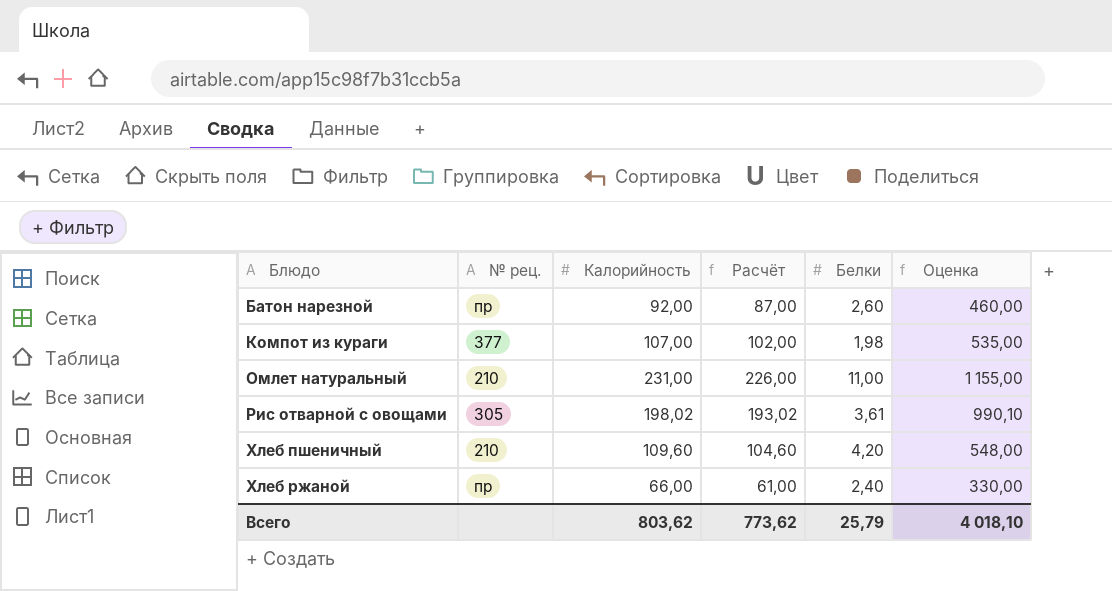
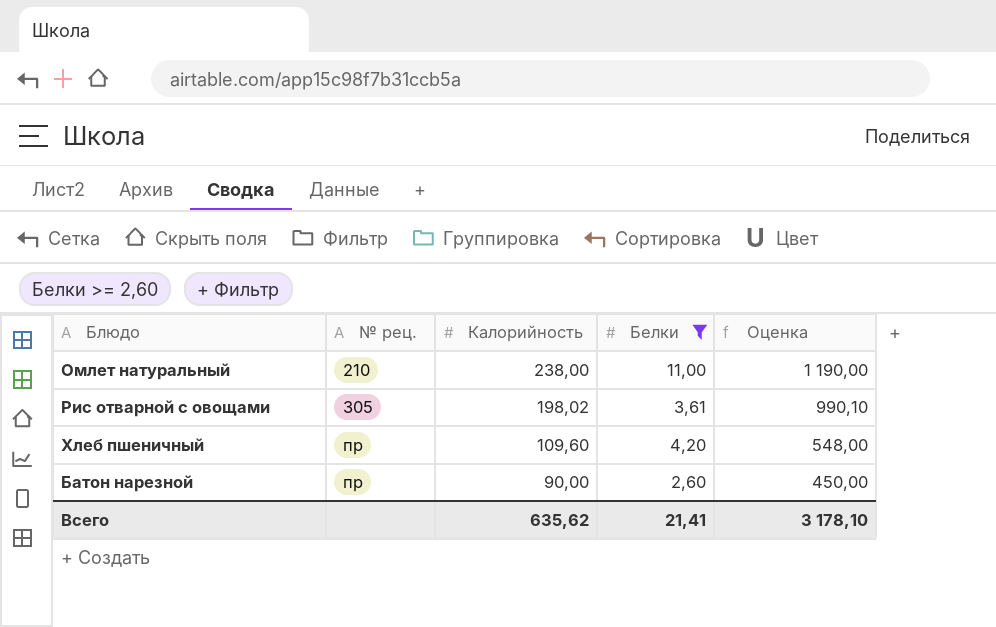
filter: none -> Белки >= 2,60
row order: Блюдо ascending -> № рец. ascending
column Расчёт | formula: [Калорийность] - 5 -> none
Омлет натуральный | Калорийность: 231,00 -> 238,00
Омлет натуральный | Оценка: 1 155,00 -> 1 190,00
Хлеб пшеничный | № рец.: 210 -> пр
Батон нарезной | Калорийность: 92,00 -> 90,00
Батон нарезной | Оценка: 460,00 -> 450,00
Всего | Калорийность: 803,62 -> 635,62
Всего | Белки: 25,79 -> 21,41
Всего | Оценка: 4 018,10 -> 3 178,10

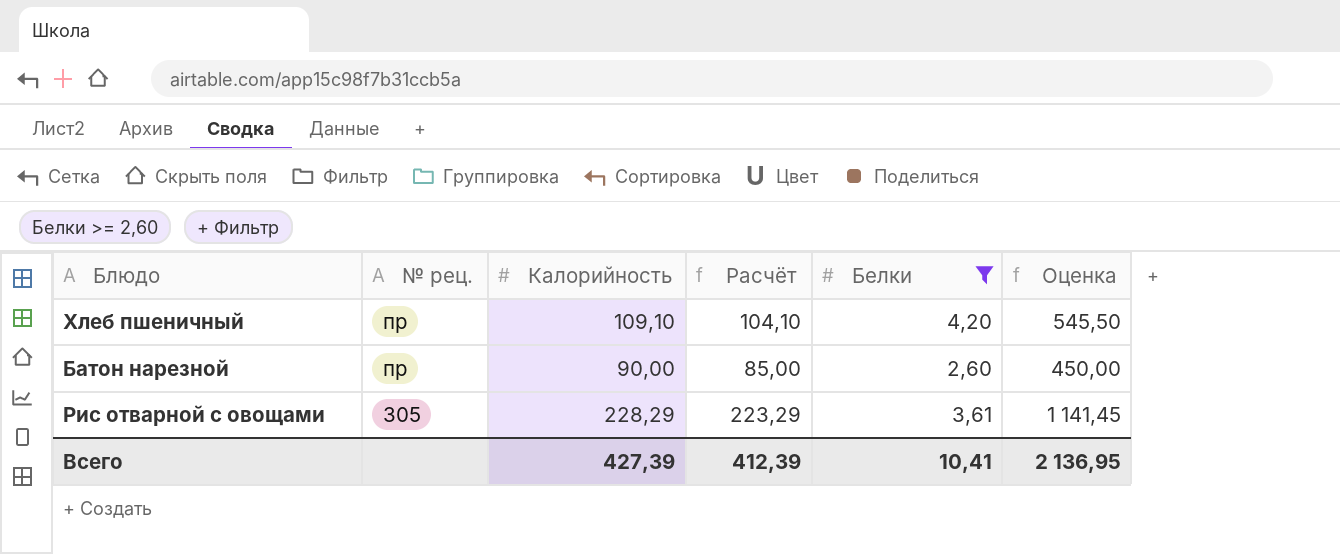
row order: № рец. ascending -> № рец. descending
column Расчёт | formula: none -> [Калорийность] - 5
row Омлет натуральный: 210 | 238,00 | 11,00 | 1 190,00 -> none
Хлеб пшеничный | Калорийность: 109,60 -> 109,10
Хлеб пшеничный | Оценка: 548,00 -> 545,50
Рис отварной с овощами | Калорийность: 198,02 -> 228,29
Рис отварной с овощами | Оценка: 990,10 -> 1 141,45
Всего | Калорийность: 635,62 -> 427,39
Всего | Белки: 21,41 -> 10,41
Всего | Оценка: 3 178,10 -> 2 136,95

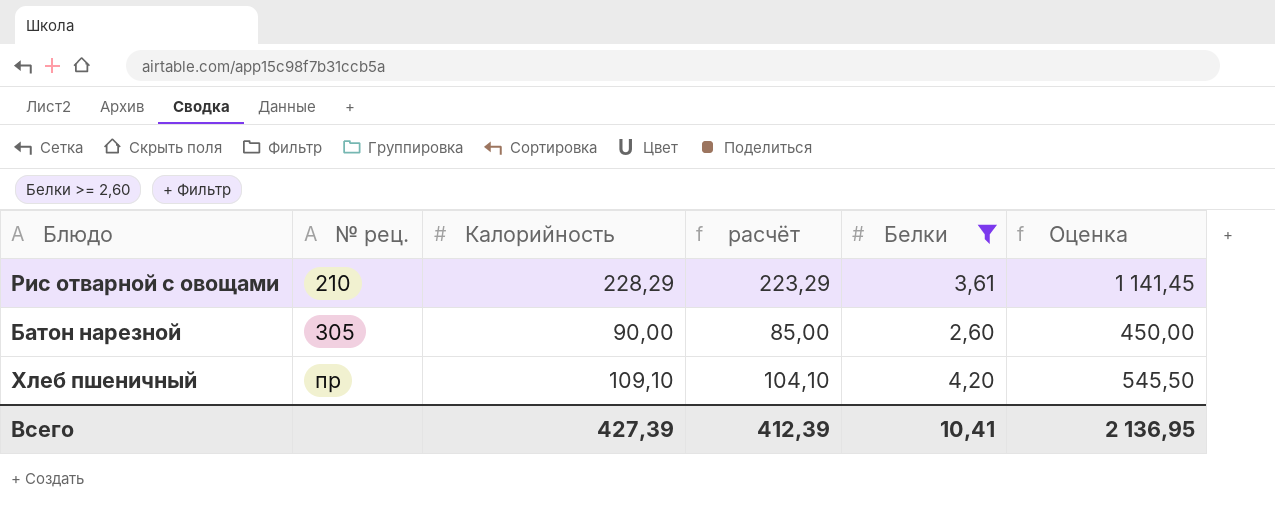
row order: № рец. descending -> № рец. ascending
column name: Расчёт -> расчёт
Рис отварной с овощами | № рец.: 305 -> 210
Батон нарезной | № рец.: пр -> 305

